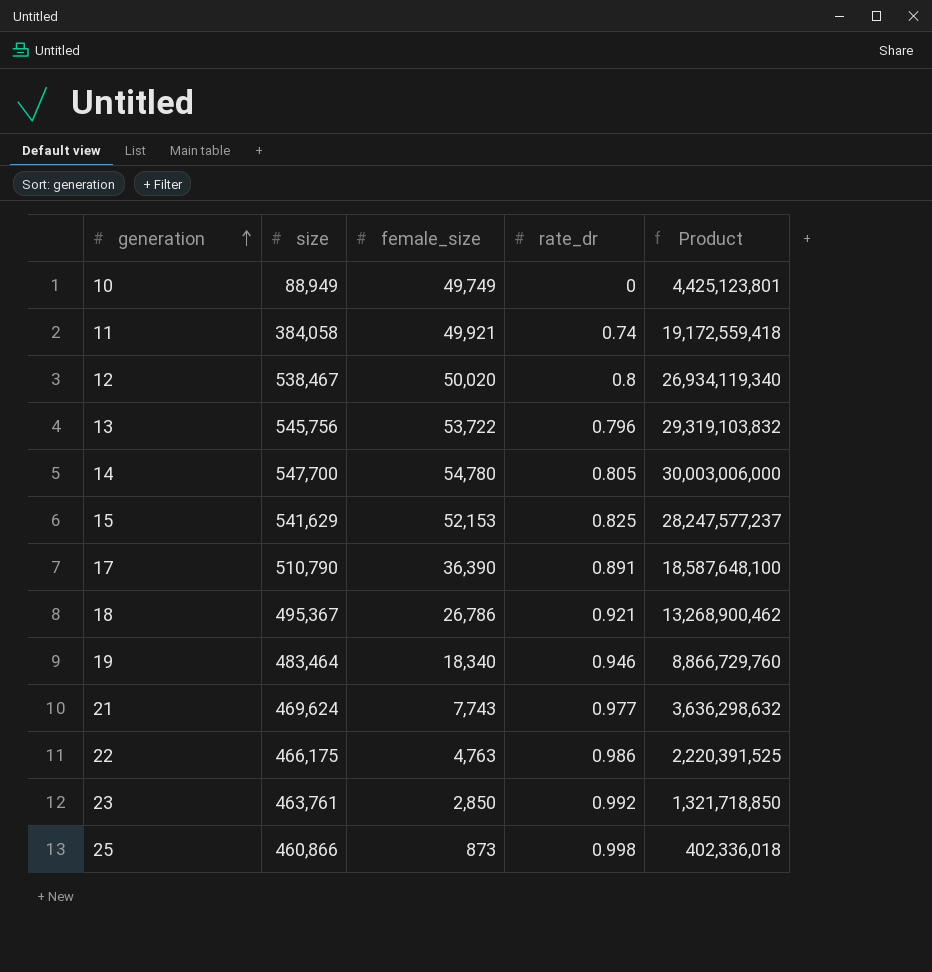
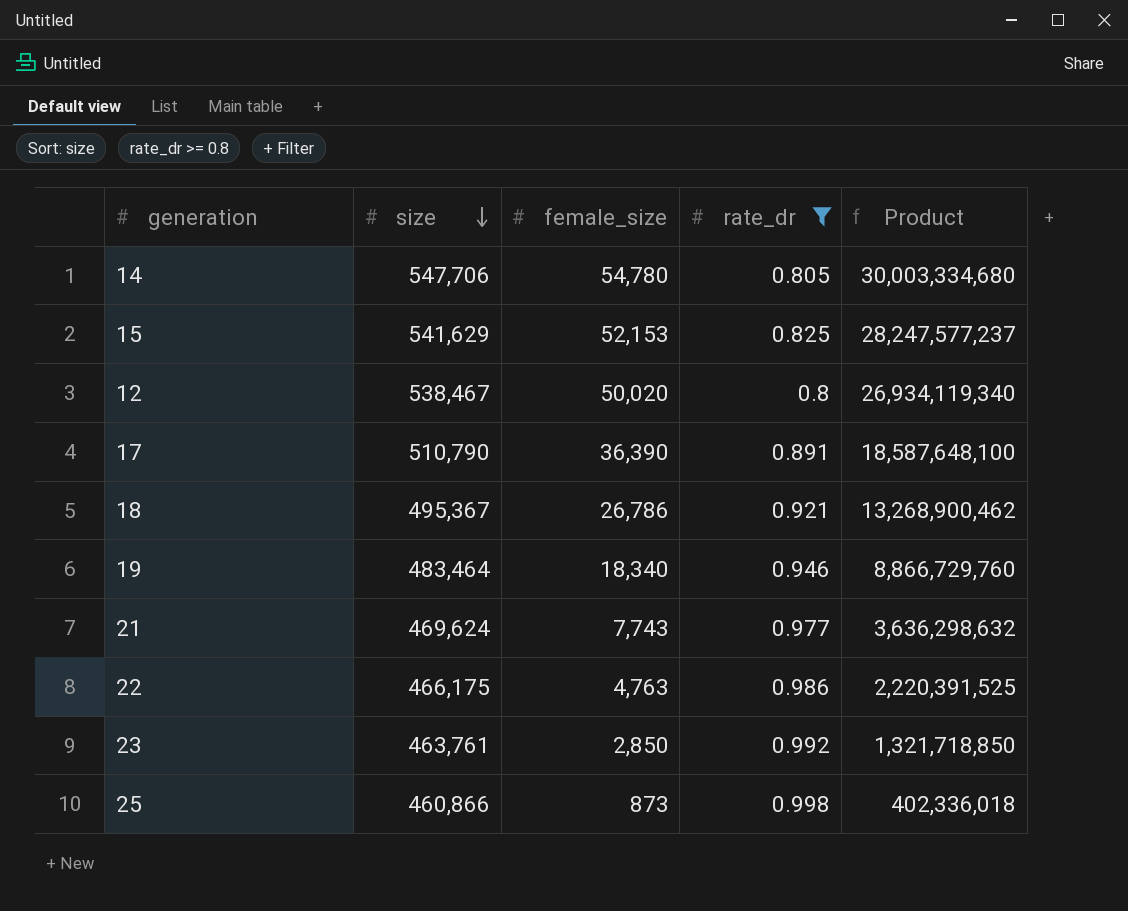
filter: none -> rate_dr >= 0.8
row order: generation ascending -> size descending
14 | size: 547,700 -> 547,706
14 | Product: 30,003,006,000 -> 30,003,334,680

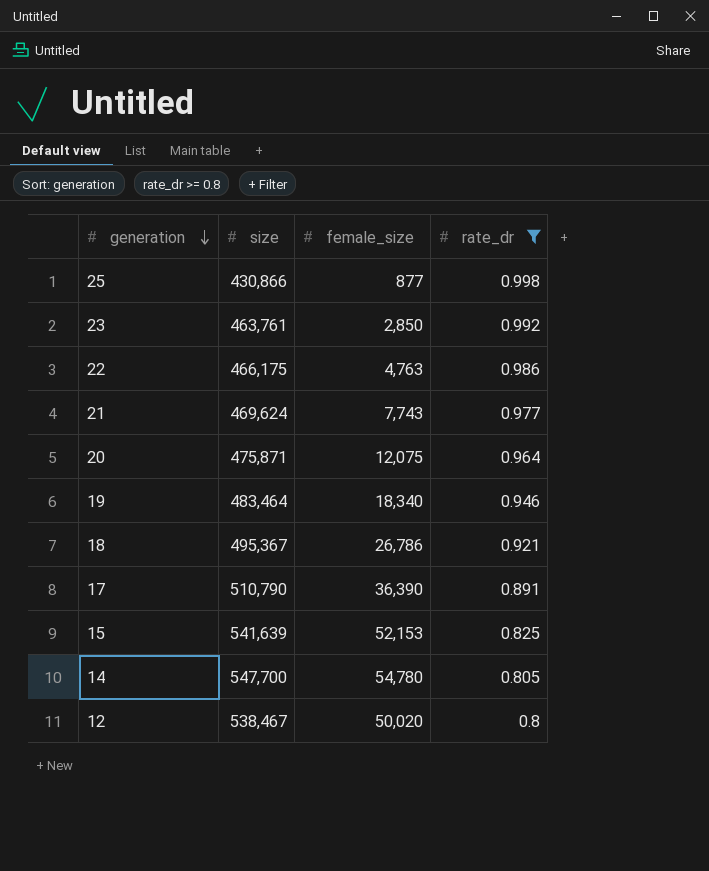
row order: size descending -> generation descending
column Product | formula: [size] * [female_size] -> none
25 | size: 460,866 -> 430,866
25 | female_size: 873 -> 877
row 20: none -> 475,871 | 12,075 | 0.964
15 | size: 541,629 -> 541,639
14 | size: 547,706 -> 547,700

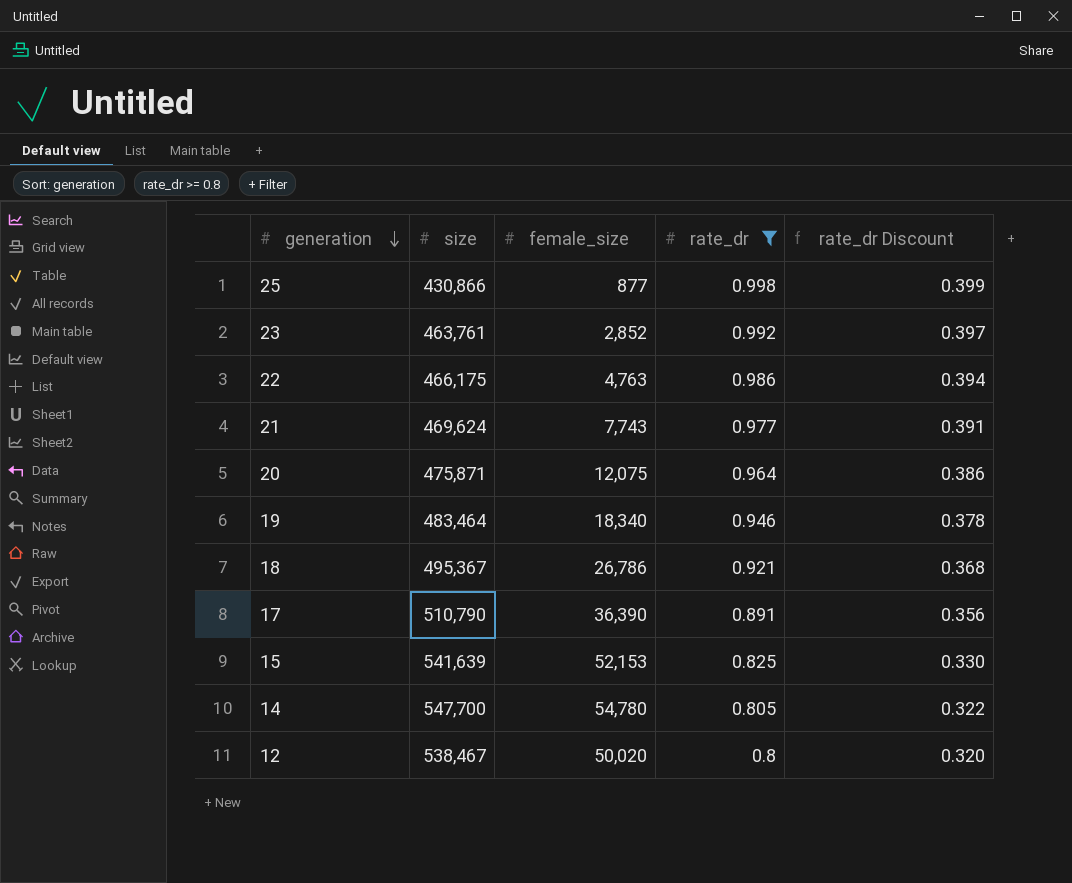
column rate_dr Discount | formula: none -> [rate_dr] * 0.4
23 | female_size: 2,850 -> 2,852

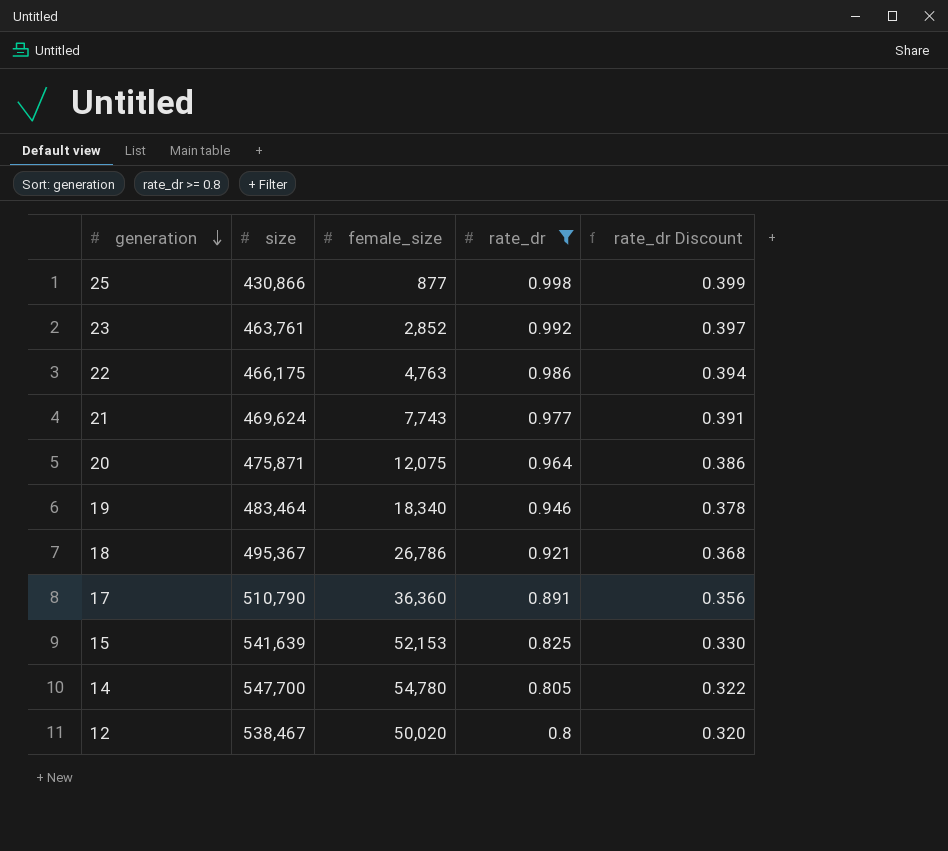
17 | female_size: 36,390 -> 36,360

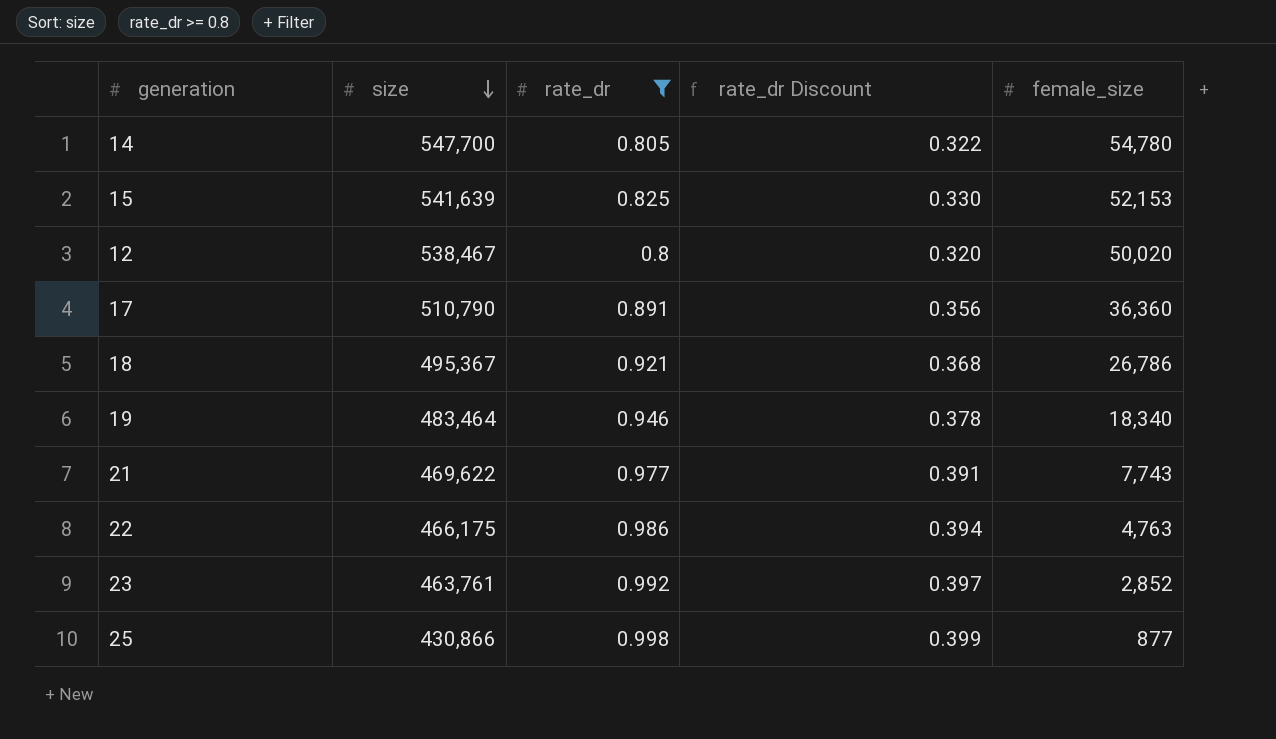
row order: generation descending -> size descending
column female_size | position: 3 -> 5
row 20: 475,871 | 12,075 | 0.964 | 0.386 -> none
21 | size: 469,624 -> 469,622

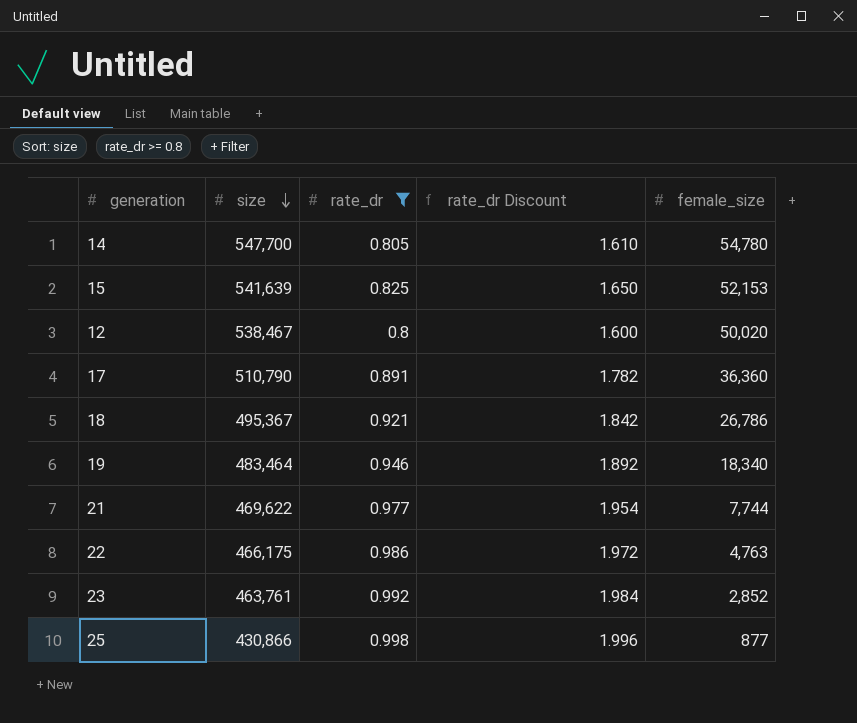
column rate_dr Discount | formula: [rate_dr] * 0.4 -> [rate_dr] * 2
21 | female_size: 7,743 -> 7,744

